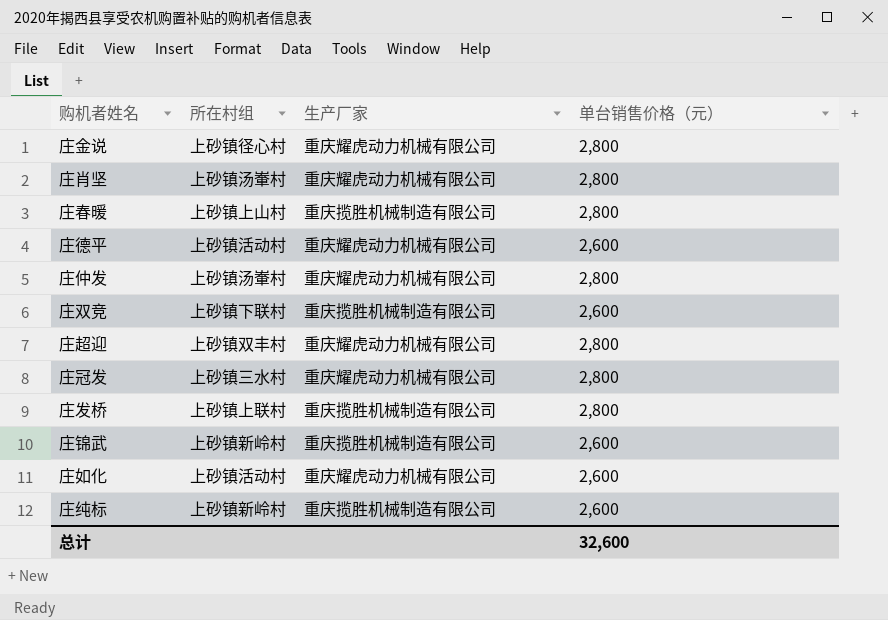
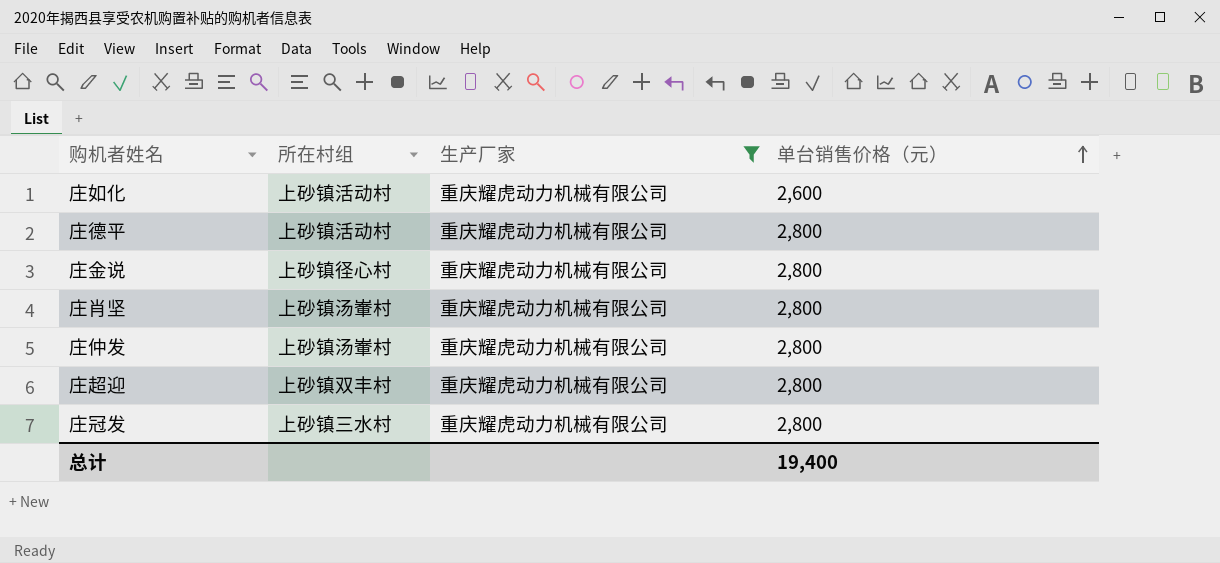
filter: none -> 生产厂家 = 重庆耀虎动力机械有限公司
row order: none -> 单台销售价格（元） ascending
庄德平 | 单台销售价格（元）: 2,600 -> 2,800
总计 | 单台销售价格（元）: 32,600 -> 19,400

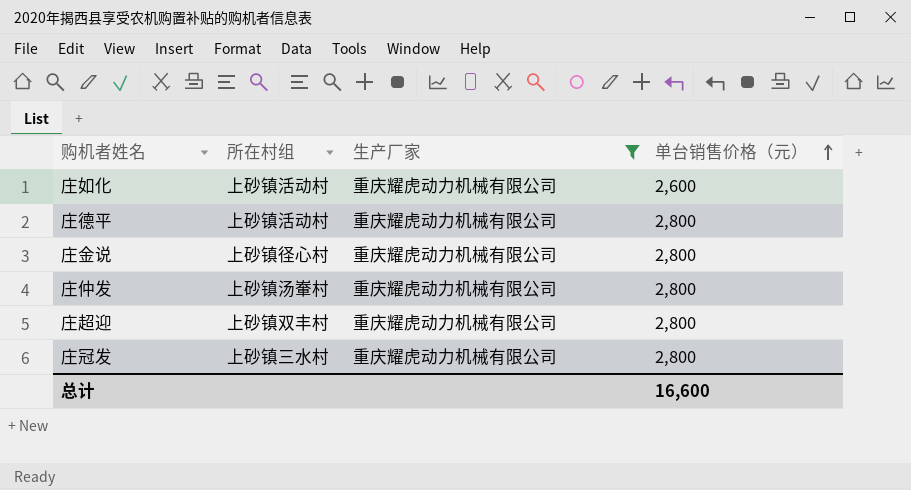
row 庄肖坚: 上砂镇汤輋村 | 重庆耀虎动力机械有限公司 | 2,800 -> none
总计 | 单台销售价格（元）: 19,400 -> 16,600

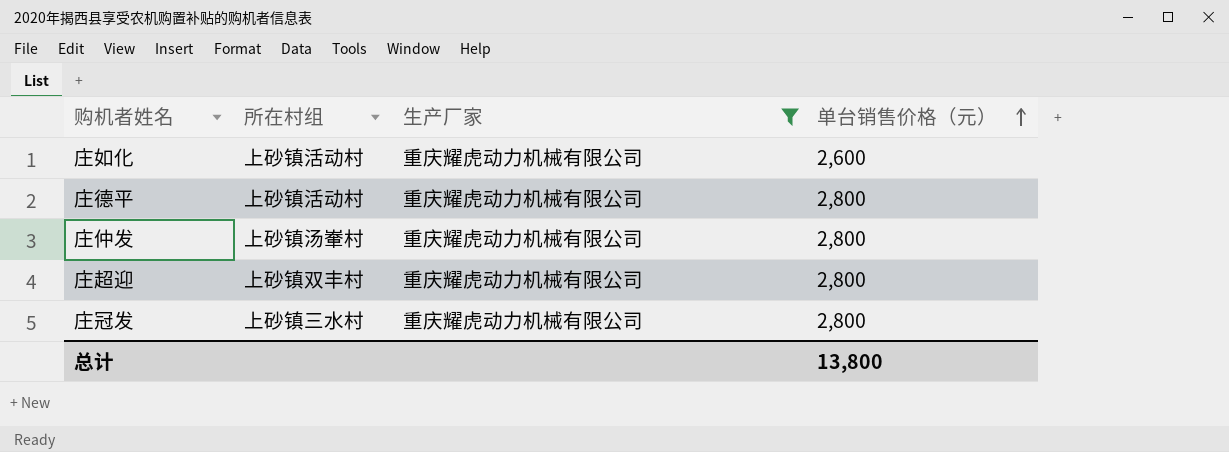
row 庄金说: 上砂镇径心村 | 重庆耀虎动力机械有限公司 | 2,800 -> none
总计 | 单台销售价格（元）: 16,600 -> 13,800

